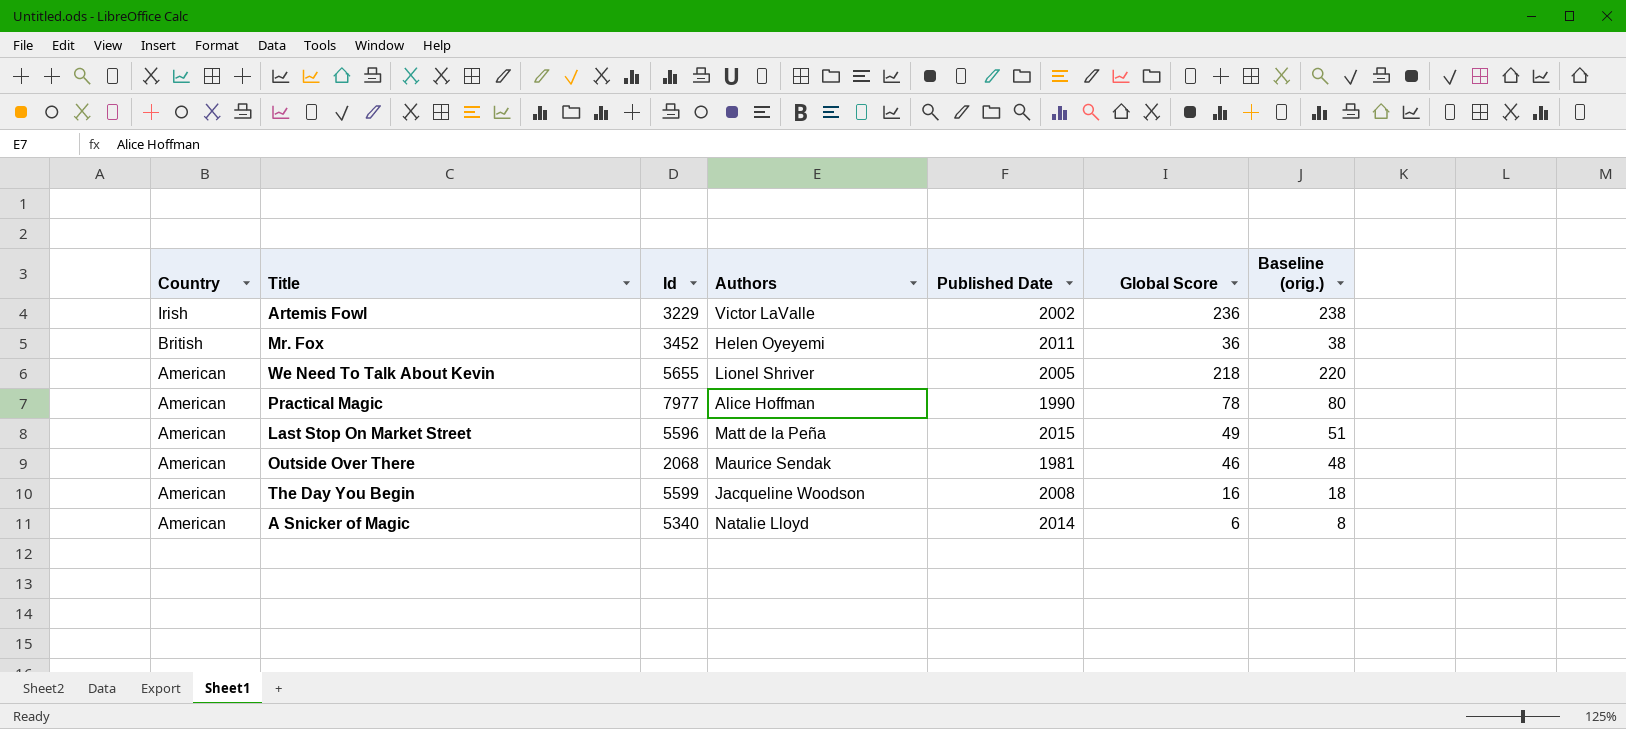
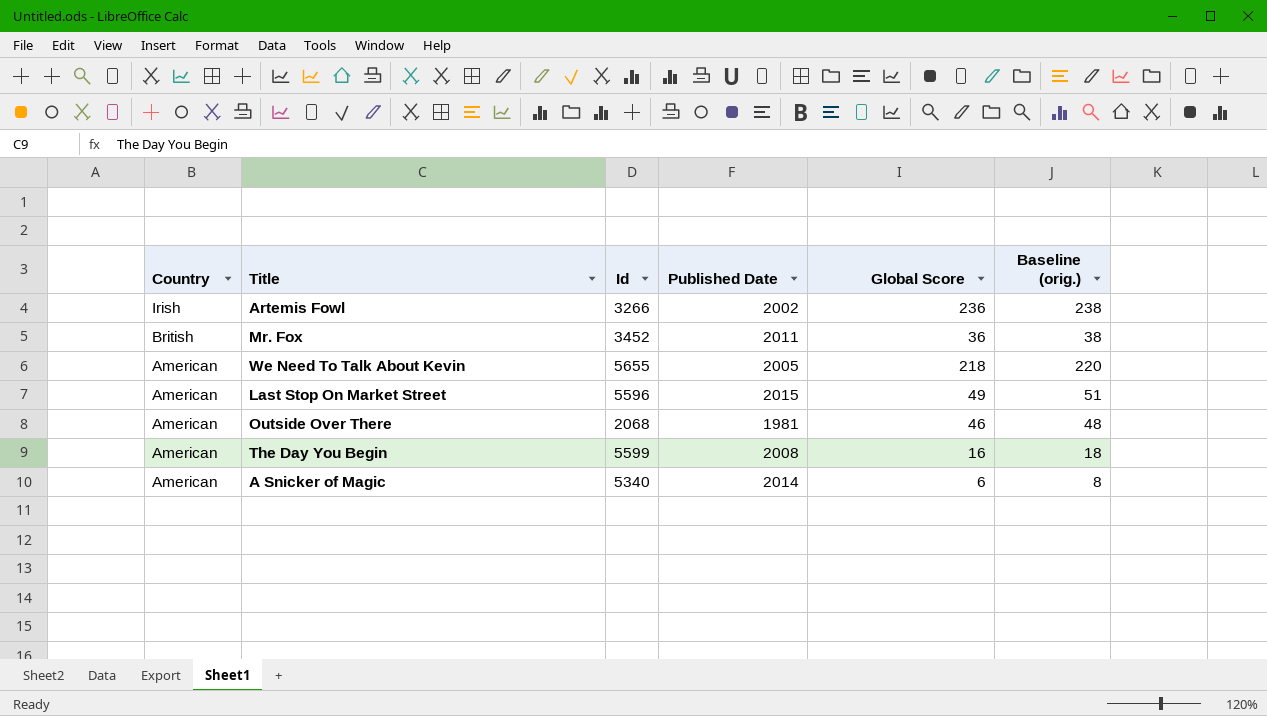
column Authors | position: 4 -> none
row Practical Magic: American | 7977 | Alice Hoffman | 1990 | 78 | 80 -> none
Artemis Fowl | Id: 3229 -> 3266

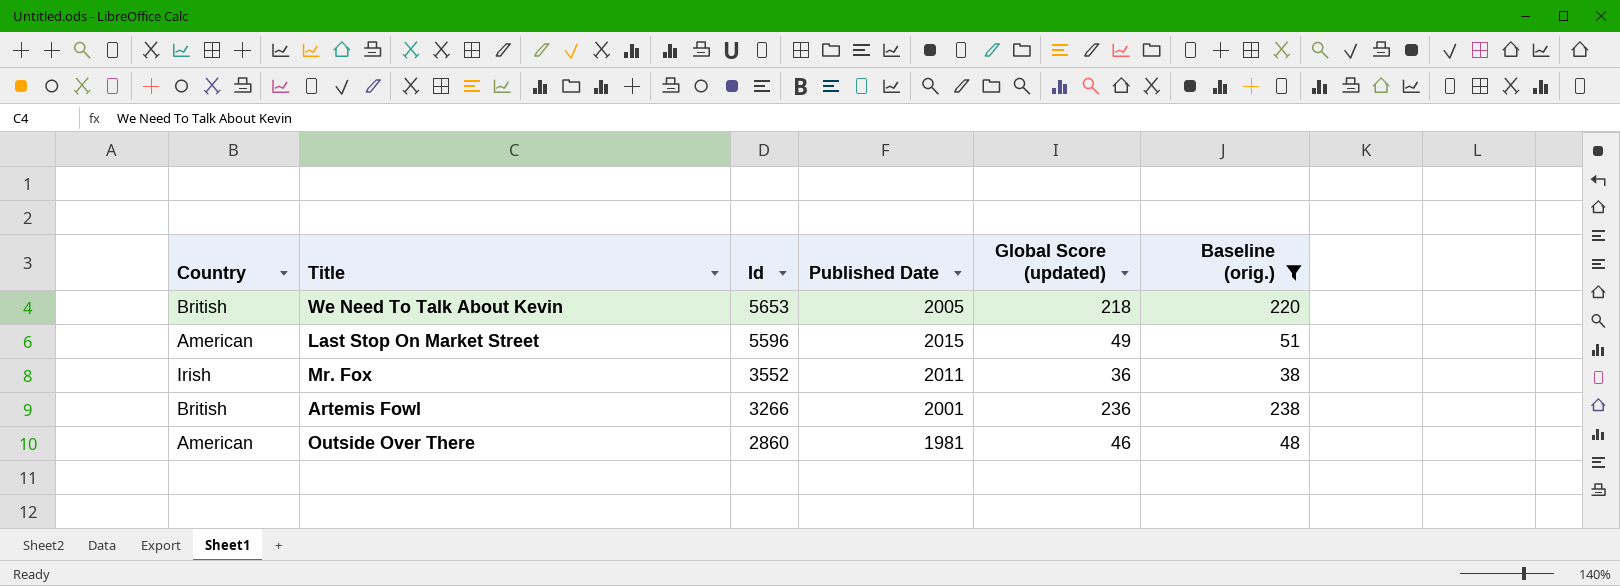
filter: none -> Baseline (orig.) >= 38
row order: Country descending -> Id descending
column name: Global Score -> Global Score (updated)
We Need To Talk About Kevin | Country: American -> British
We Need To Talk About Kevin | Id: 5655 -> 5653
Mr. Fox | Country: British -> Irish
Mr. Fox | Id: 3452 -> 3552
Artemis Fowl | Country: Irish -> British
Artemis Fowl | Published Date: 2002 -> 2001
Outside Over There | Id: 2068 -> 2860

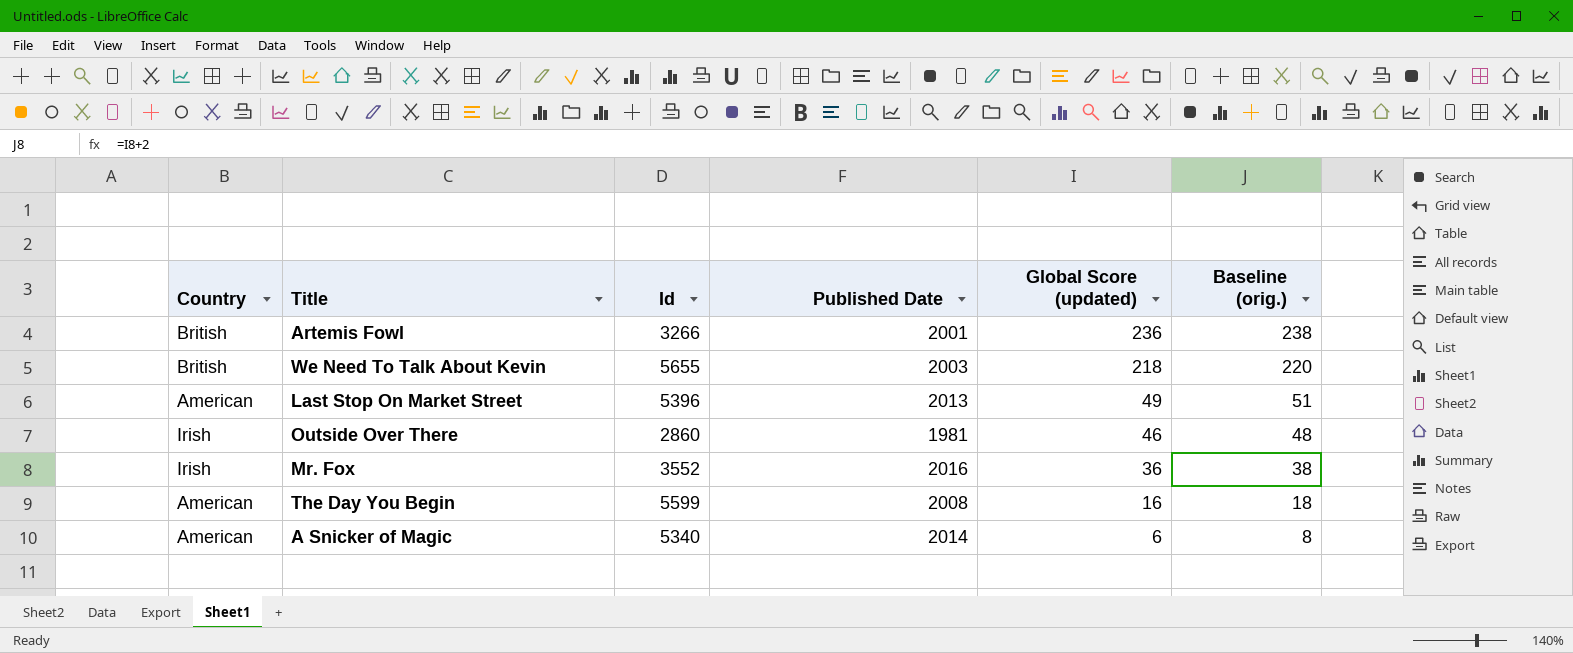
filter: Baseline (orig.) >= 38 -> none
row order: Id descending -> Global Score (updated) descending
We Need To Talk About Kevin | Id: 5653 -> 5655
We Need To Talk About Kevin | Published Date: 2005 -> 2003
Last Stop On Market Street | Id: 5596 -> 5396
Last Stop On Market Street | Published Date: 2015 -> 2013
Outside Over There | Country: American -> Irish
Mr. Fox | Published Date: 2011 -> 2016

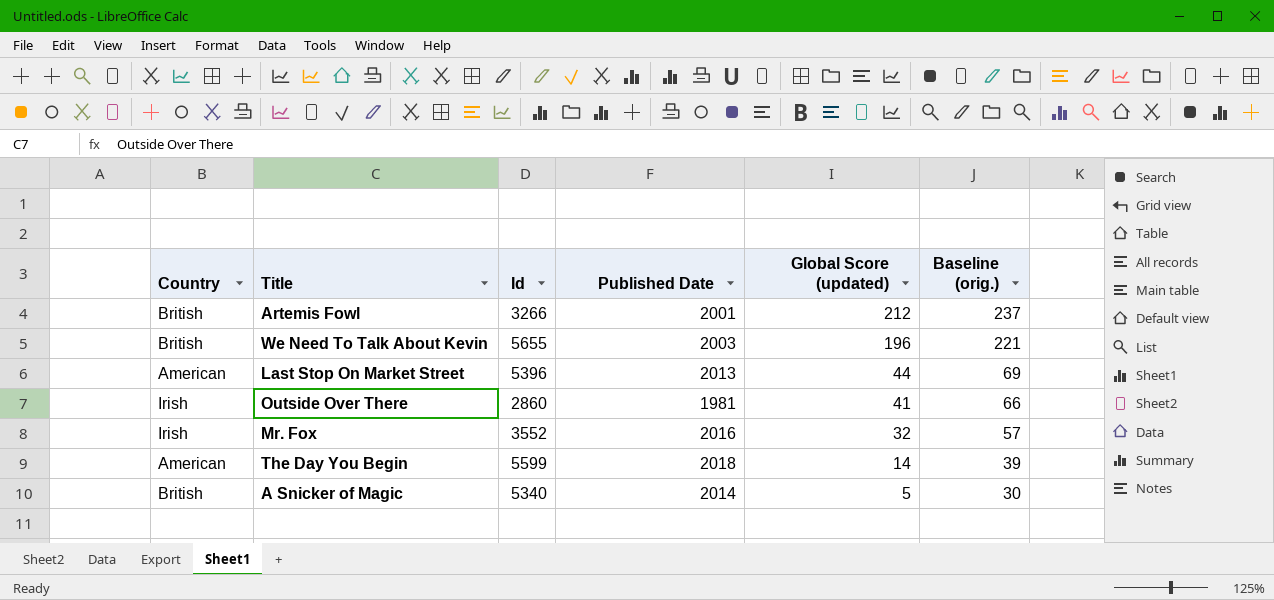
column Baseline (orig.) | formula: [Global Score (updated)] + 2 -> [Global Score (updated)] + 25
Artemis Fowl | Global Score (updated): 236 -> 212
We Need To Talk About Kevin | Global Score (updated): 218 -> 196
Last Stop On Market Street | Global Score (updated): 49 -> 44
Outside Over There | Global Score (updated): 46 -> 41
Mr. Fox | Global Score (updated): 36 -> 32
The Day You Begin | Published Date: 2008 -> 2018
The Day You Begin | Global Score (updated): 16 -> 14
A Snicker of Magic | Country: American -> British
A Snicker of Magic | Global Score (updated): 6 -> 5

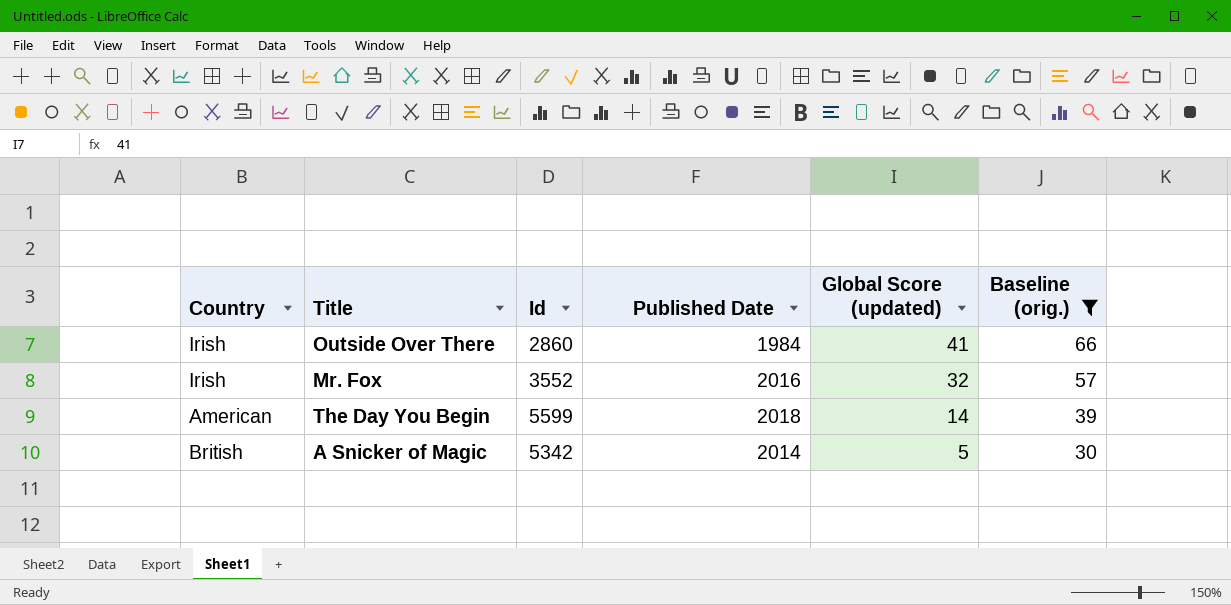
filter: none -> Baseline (orig.) <= 66
Outside Over There | Published Date: 1981 -> 1984
A Snicker of Magic | Id: 5340 -> 5342

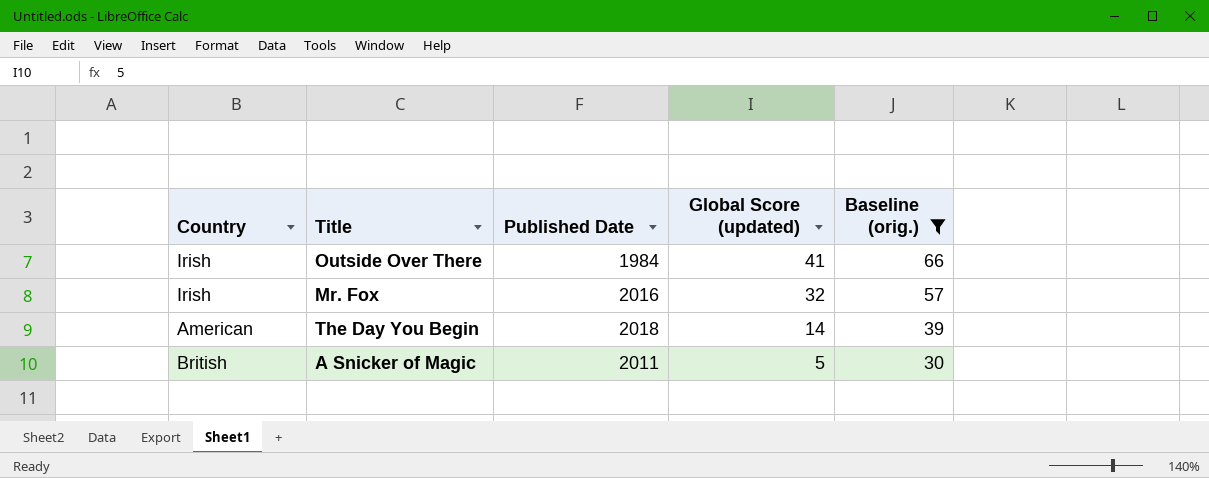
column Id | position: 3 -> none
A Snicker of Magic | Published Date: 2014 -> 2011

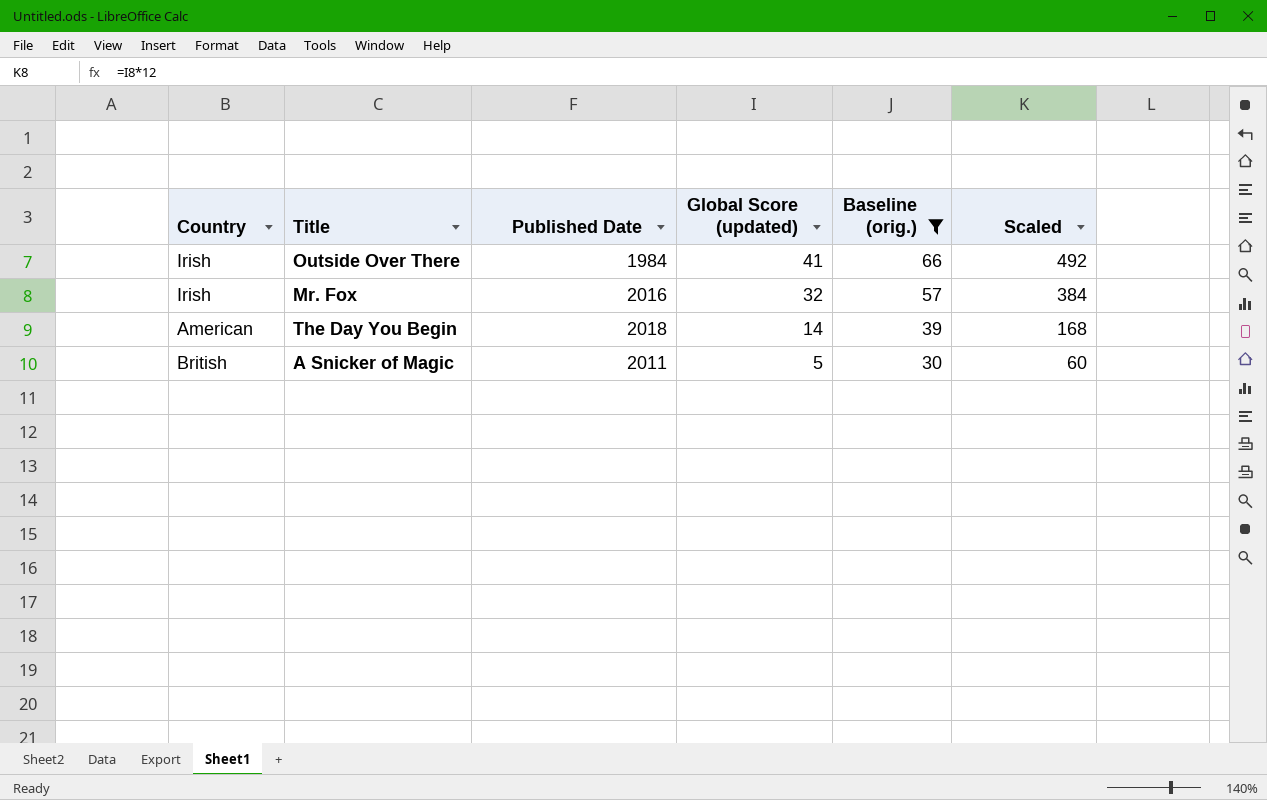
column Scaled | formula: none -> [Global Score (updated)] * 12

